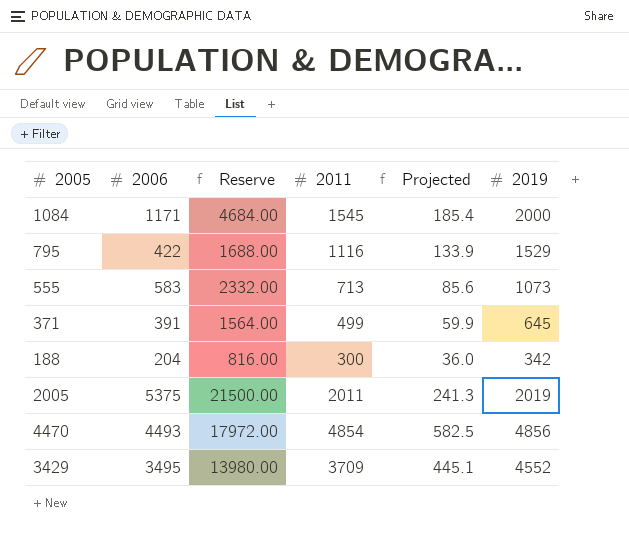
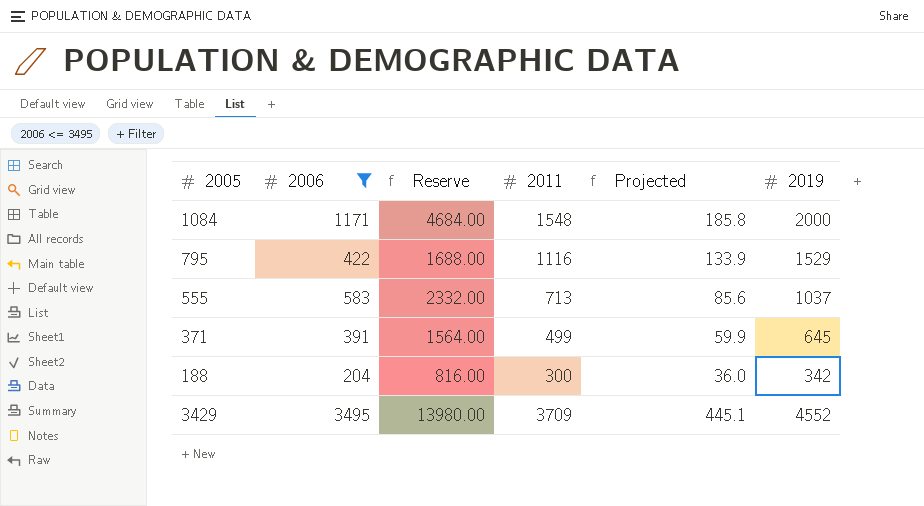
filter: none -> 2006 <= 3495
1084 | 2011: 1545 -> 1548
1084 | Projected: 185.4 -> 185.8
555 | 2019: 1073 -> 1037

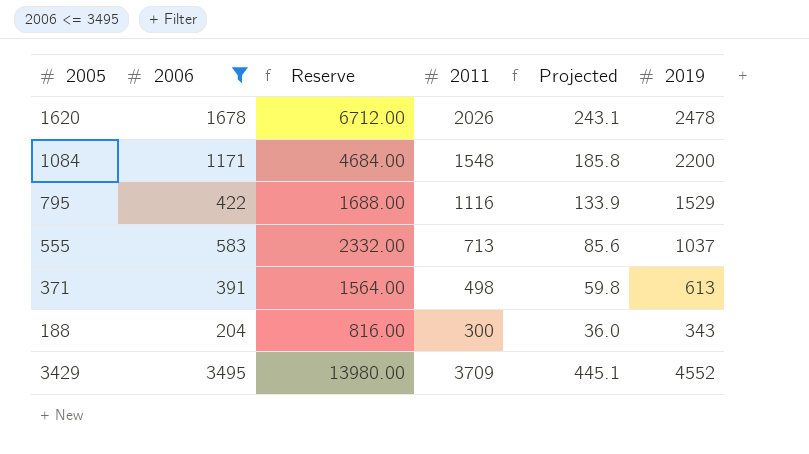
row 1620: none -> 1678 | 6712.00 | 2026 | 243.1 | 2478
1084 | 2019: 2000 -> 2200
371 | 2011: 499 -> 498
371 | Projected: 59.9 -> 59.8
371 | 2019: 645 -> 613
188 | 2019: 342 -> 343

